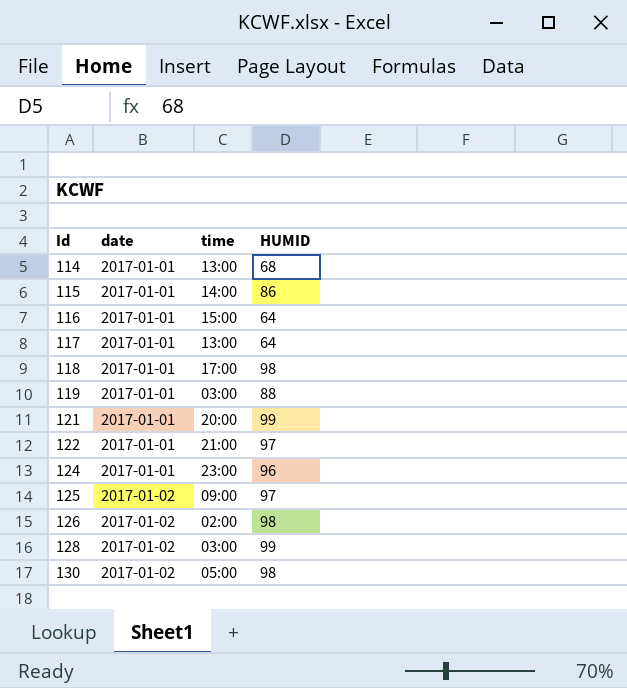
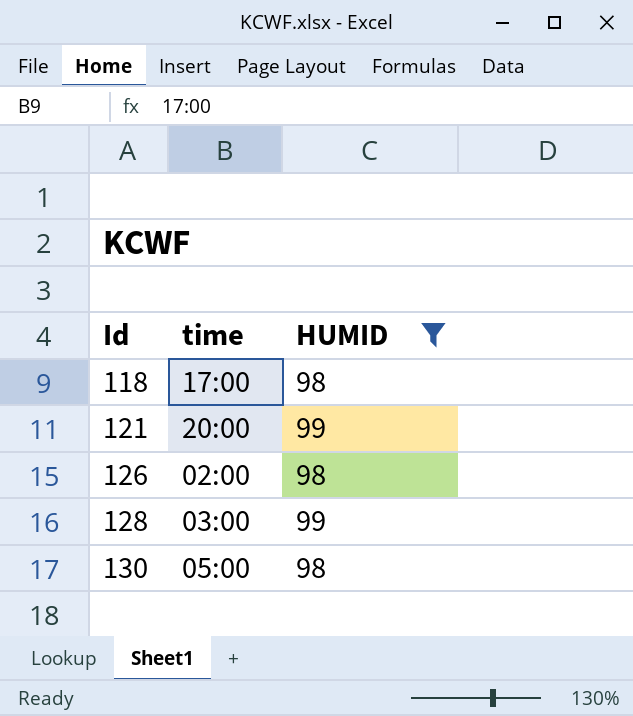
filter: none -> HUMID >= 98
column date | position: 2 -> none

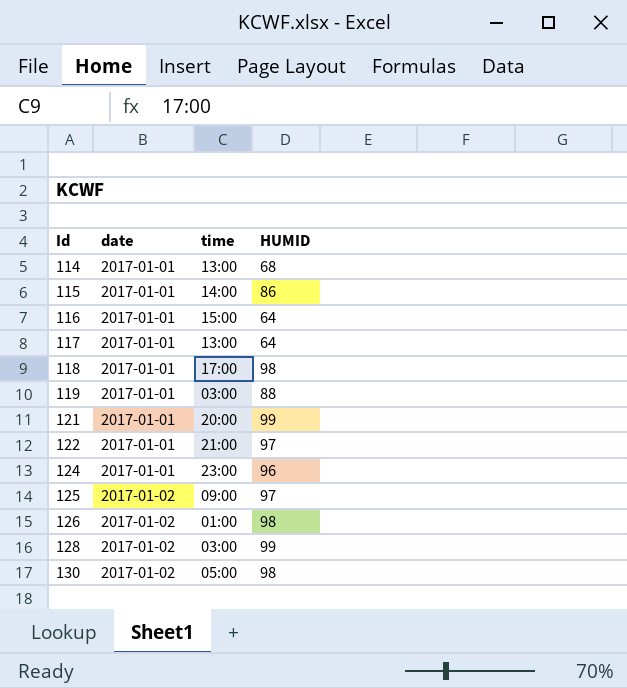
filter: HUMID >= 98 -> none
column date | position: none -> 2
126 | time: 02:00 -> 01:00

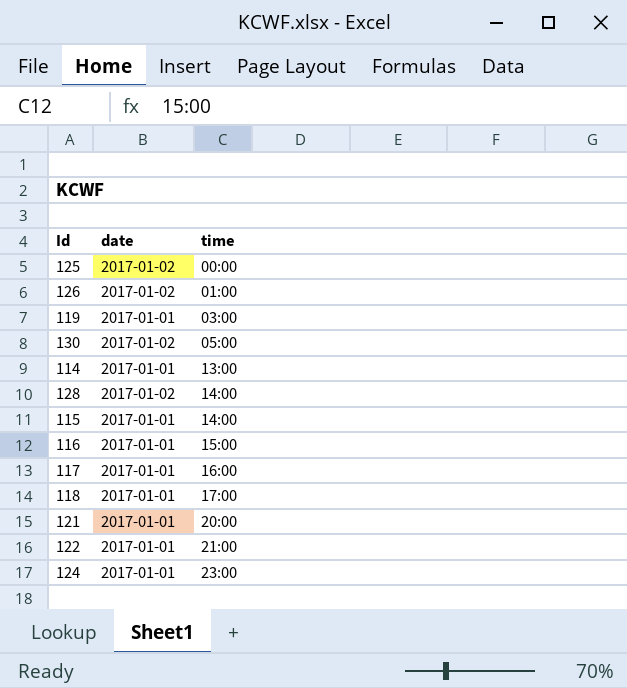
row order: Id ascending -> time ascending
column HUMID | position: 4 -> none
125 | time: 09:00 -> 00:00
128 | time: 03:00 -> 14:00
117 | time: 13:00 -> 16:00

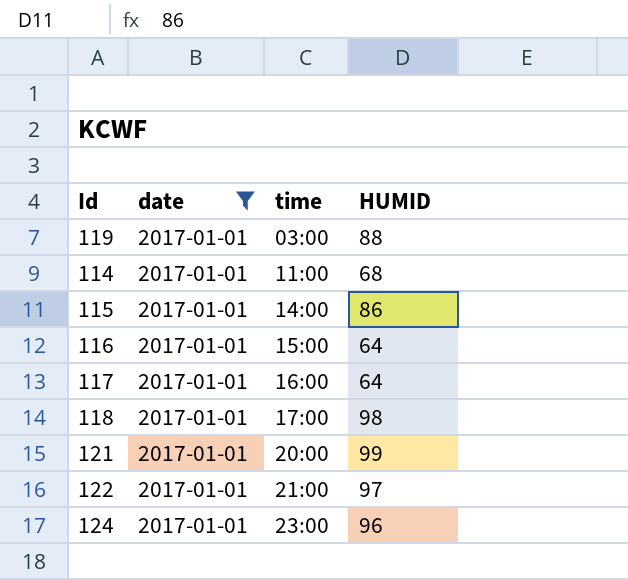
filter: none -> date = 2017-01-01
column HUMID | position: none -> 4
114 | time: 13:00 -> 11:00

